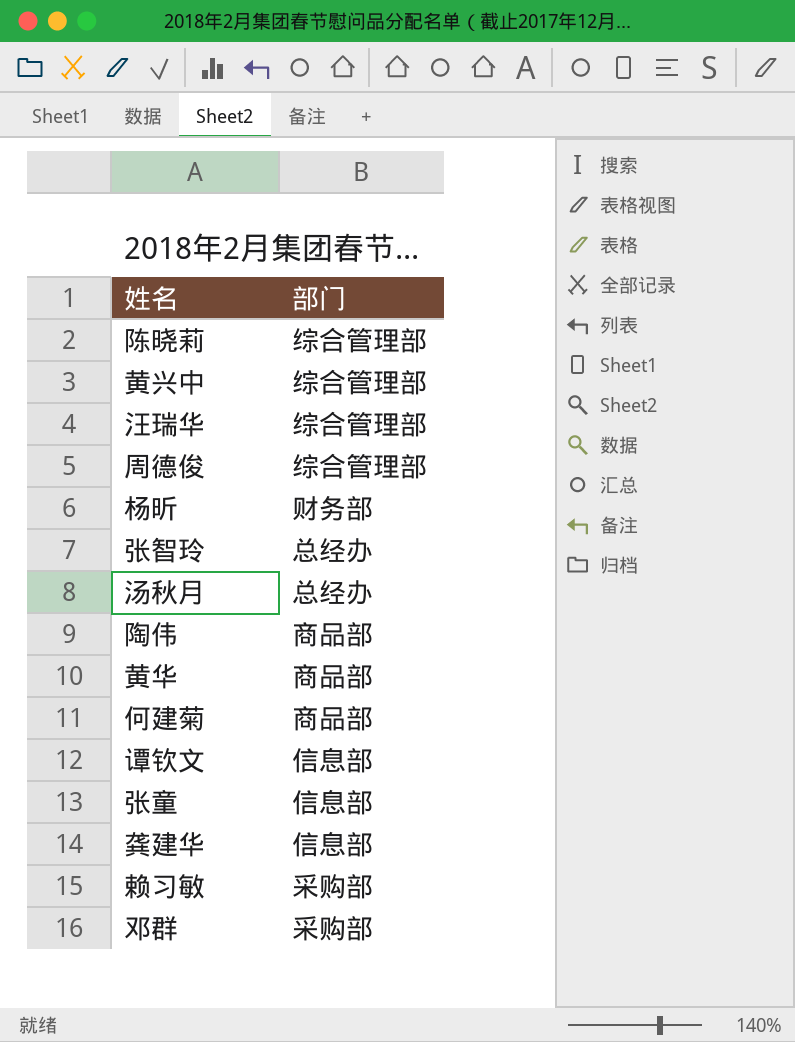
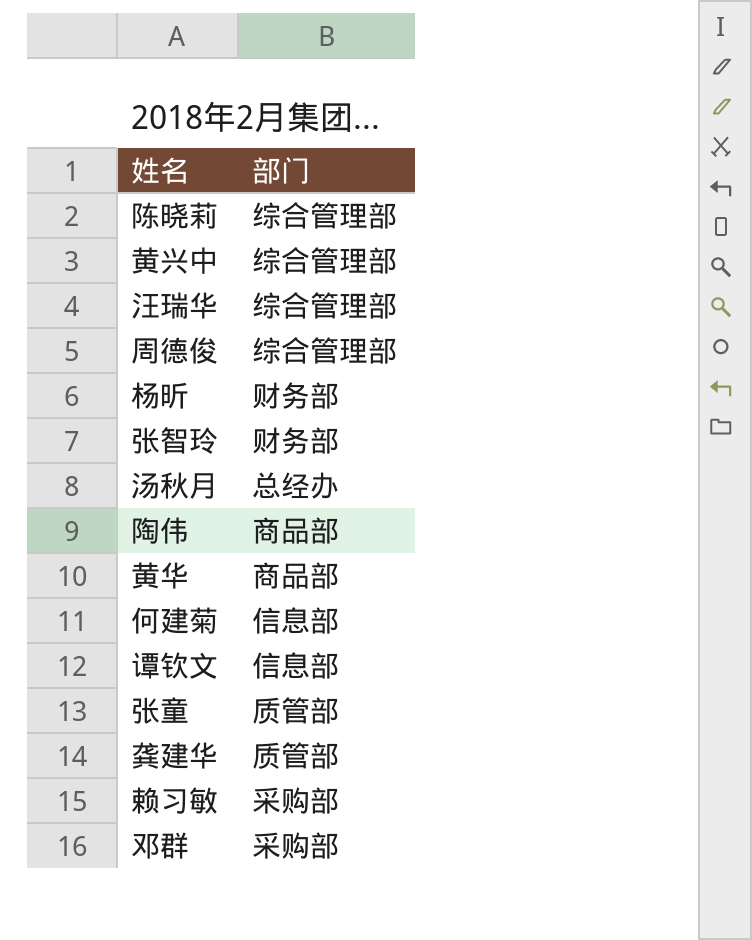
张智玲 | 部门: 总经办 -> 财务部
何建菊 | 部门: 商品部 -> 信息部
张童 | 部门: 信息部 -> 质管部
龚建华 | 部门: 信息部 -> 质管部

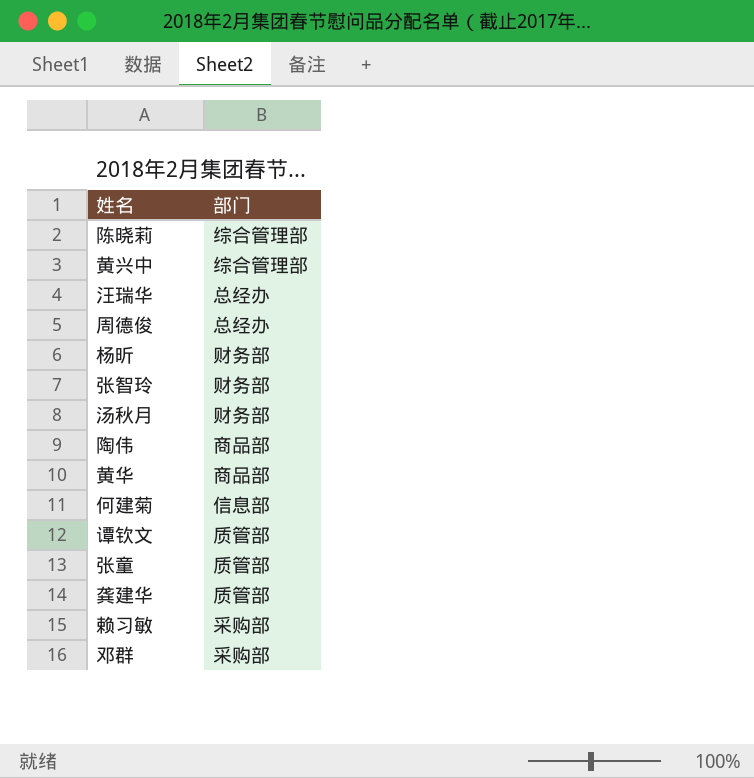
汪瑞华 | 部门: 综合管理部 -> 总经办
周德俊 | 部门: 综合管理部 -> 总经办
汤秋月 | 部门: 总经办 -> 财务部
谭钦文 | 部门: 信息部 -> 质管部

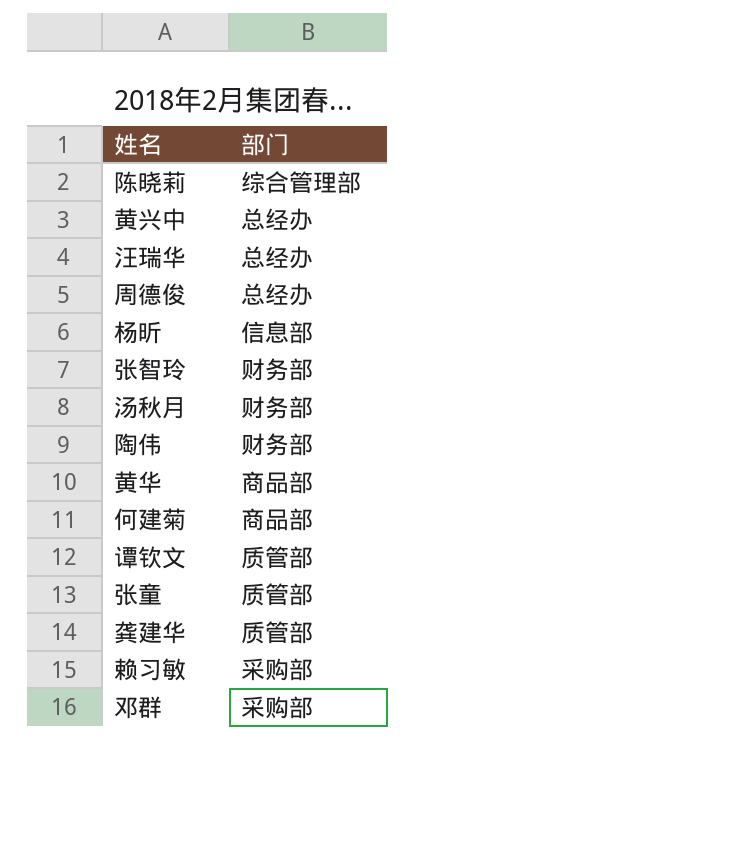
黄兴中 | 部门: 综合管理部 -> 总经办
杨昕 | 部门: 财务部 -> 信息部
陶伟 | 部门: 商品部 -> 财务部
何建菊 | 部门: 信息部 -> 商品部

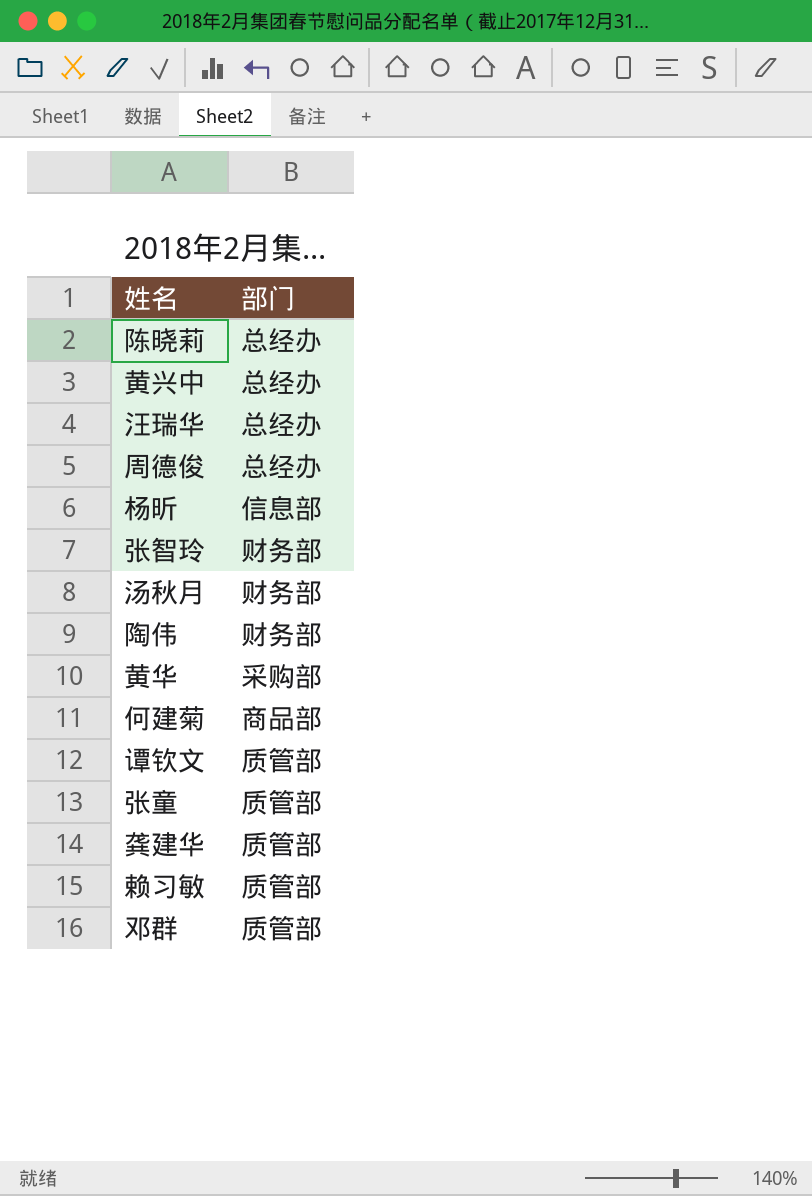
陈晓莉 | 部门: 综合管理部 -> 总经办
黄华 | 部门: 商品部 -> 采购部
赖习敏 | 部门: 采购部 -> 质管部
邓群 | 部门: 采购部 -> 质管部

